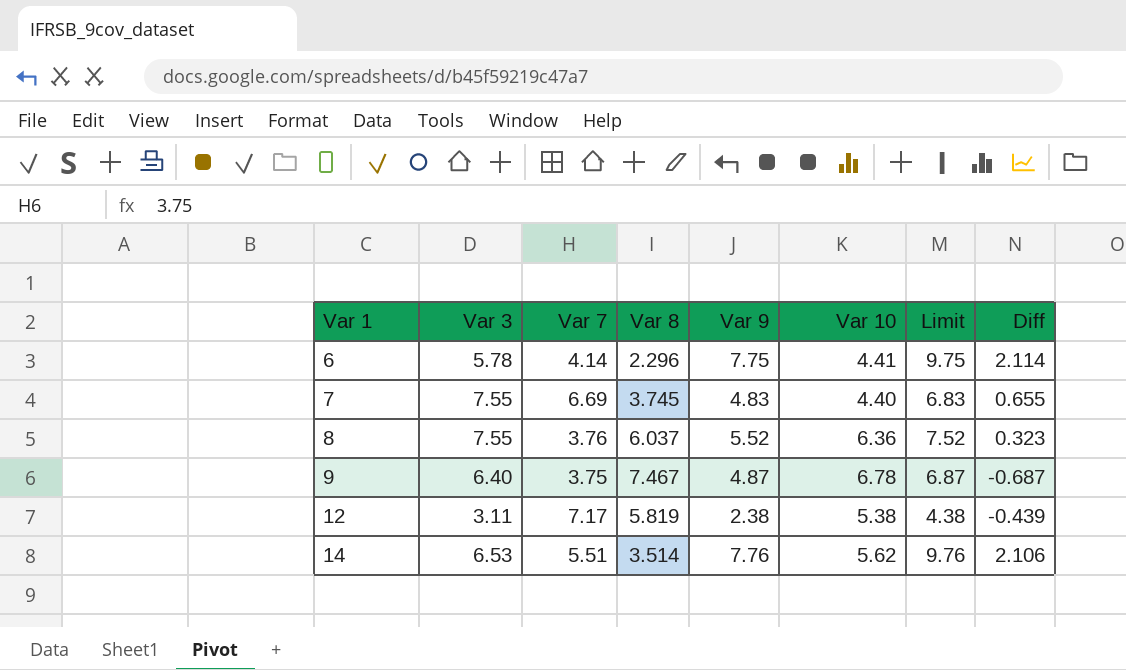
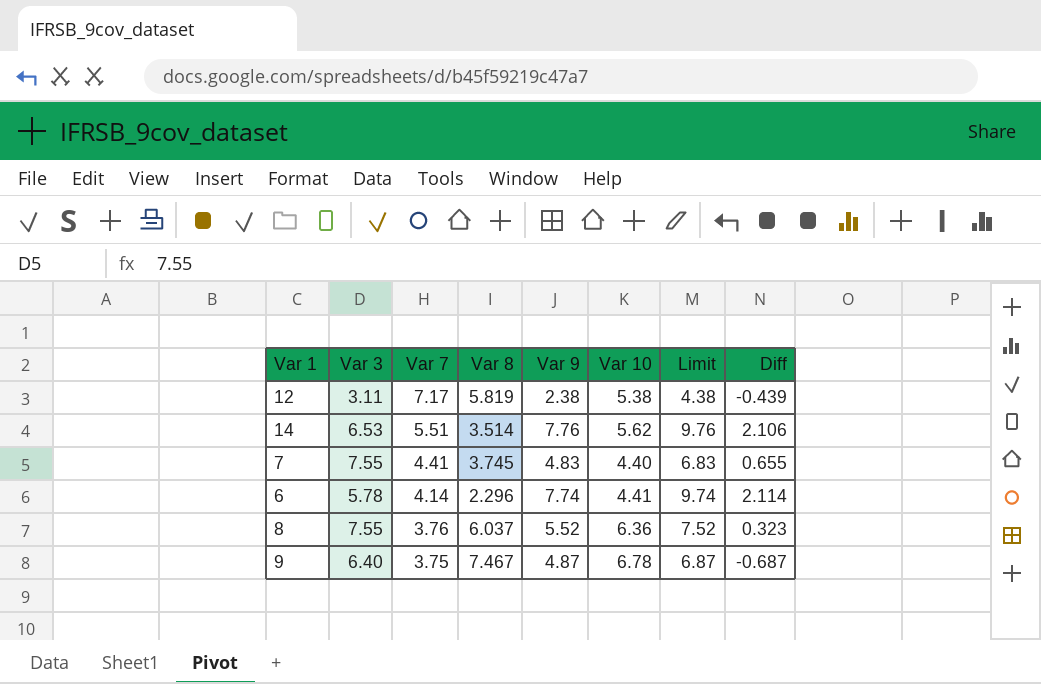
row order: Var 1 ascending -> Var 7 descending
7 | Var 7: 6.69 -> 4.41
6 | Var 9: 7.75 -> 7.74
6 | Limit: 9.75 -> 9.74

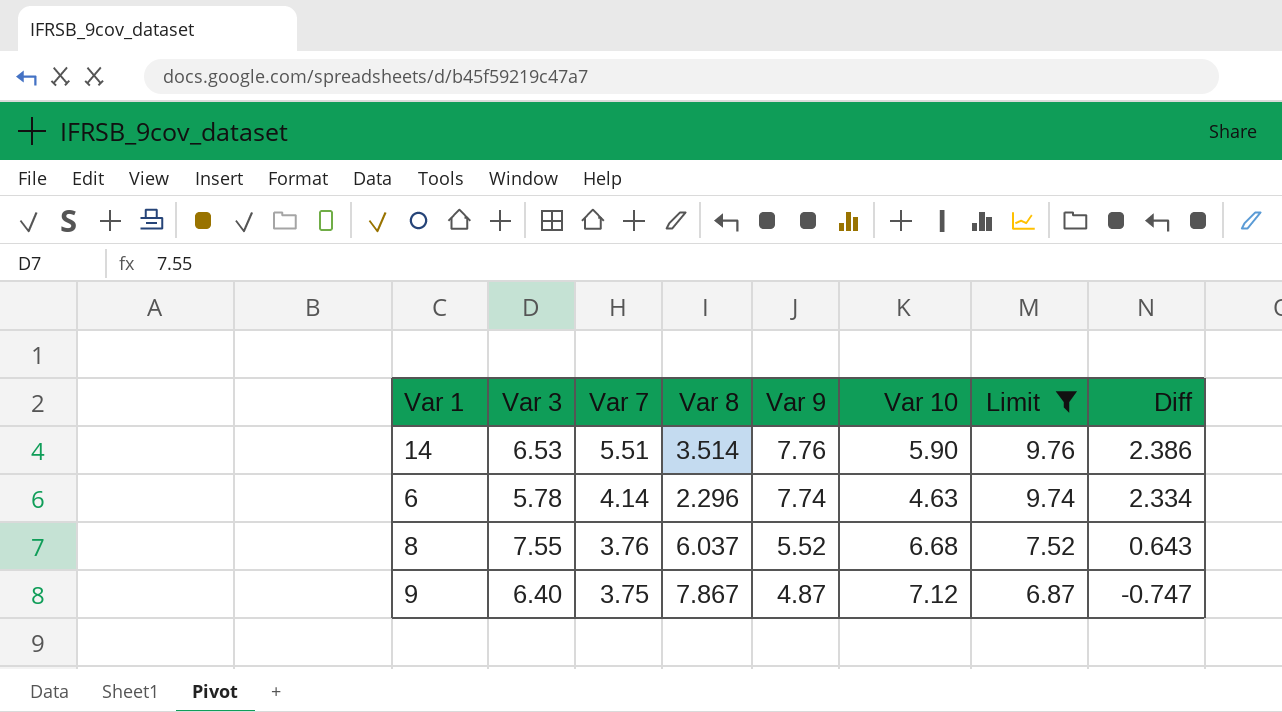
filter: none -> Limit >= 6.87
14 | Var 10: 5.62 -> 5.90
14 | Diff: 2.106 -> 2.386
6 | Var 10: 4.41 -> 4.63
6 | Diff: 2.114 -> 2.334
8 | Var 10: 6.36 -> 6.68
8 | Diff: 0.323 -> 0.643
9 | Var 8: 7.467 -> 7.867
9 | Var 10: 6.78 -> 7.12
9 | Diff: -0.687 -> -0.747

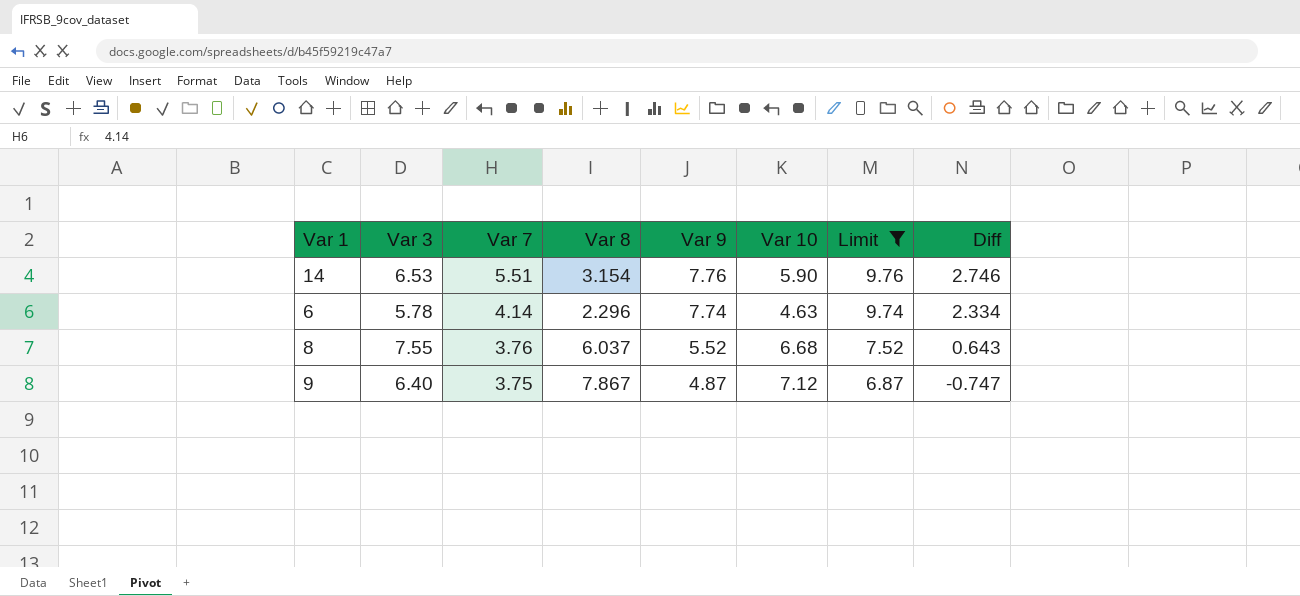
14 | Var 8: 3.514 -> 3.154
14 | Diff: 2.386 -> 2.746

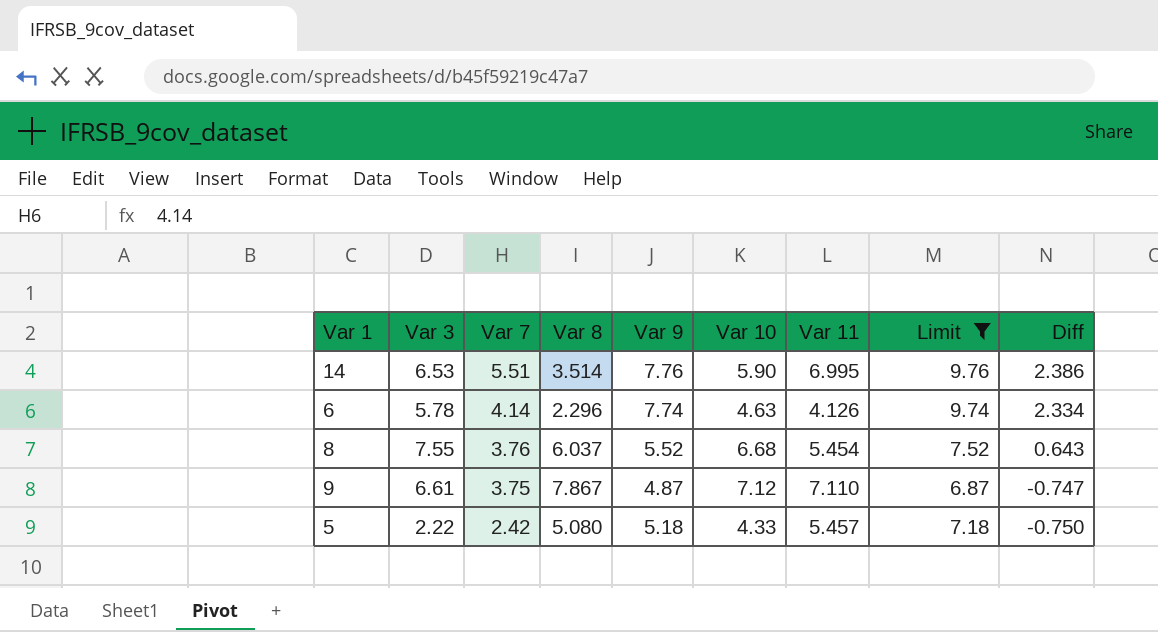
column Var 11 | position: none -> 7
14 | Var 8: 3.154 -> 3.514
14 | Diff: 2.746 -> 2.386
9 | Var 3: 6.40 -> 6.61
row 5: none -> 2.22 | 2.42 | 5.080 | 5.18 | 4.33 | 5.457 | 7.18 | -0.750

